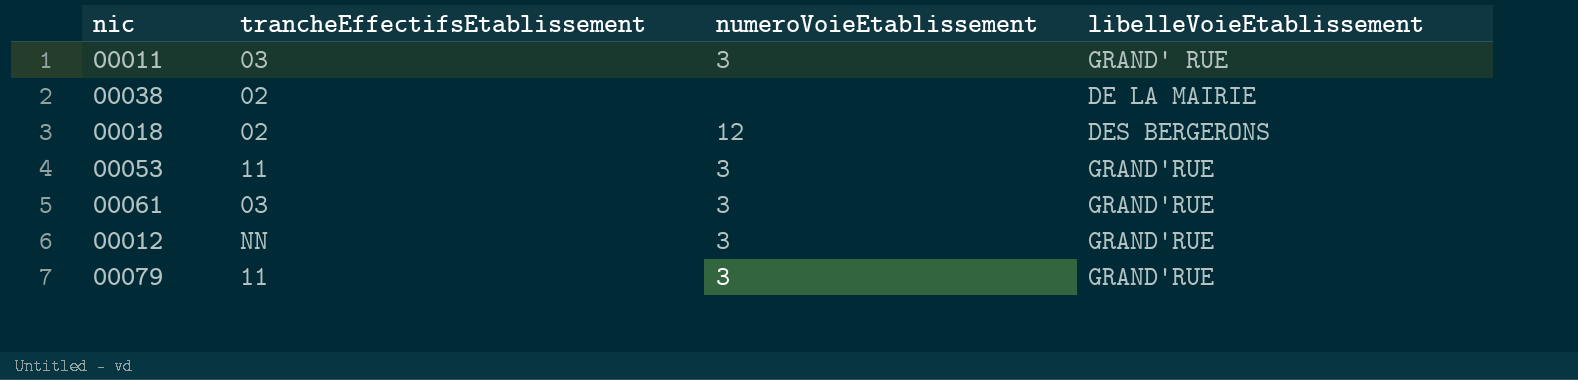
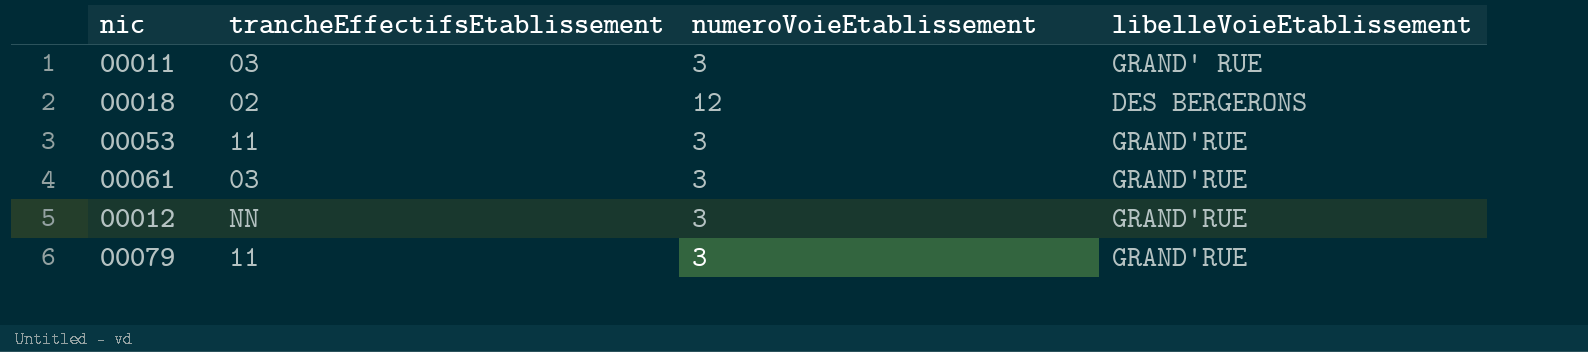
row 00038: 02 | none | DE LA MAIRIE -> none

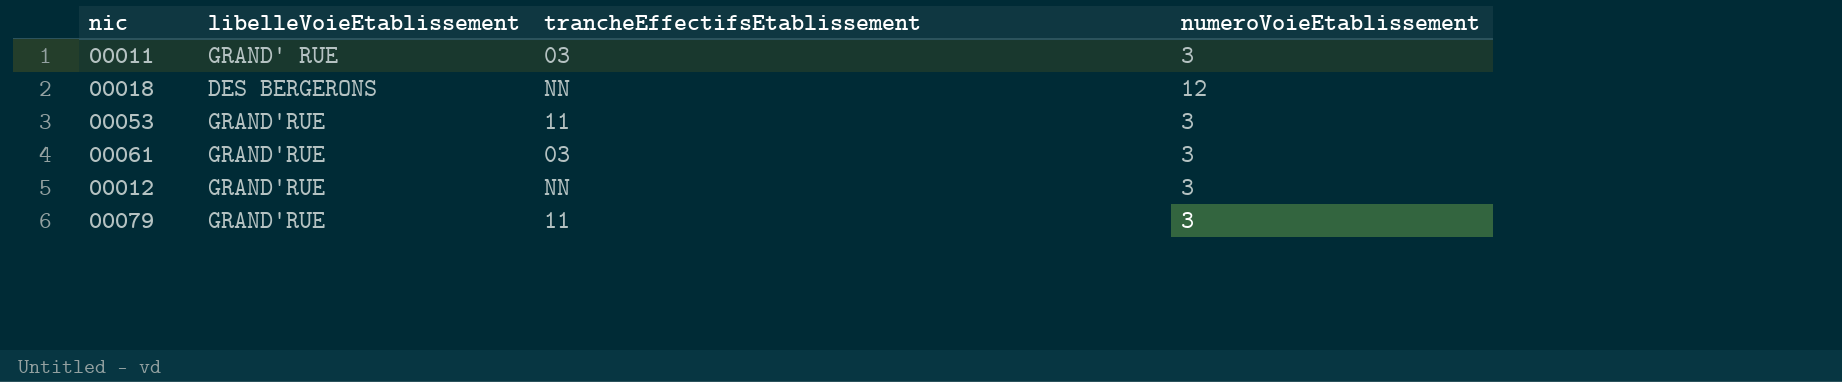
column libelleVoieEtablissement | position: 4 -> 2
00018 | trancheEffectifsEtablissement: 02 -> NN

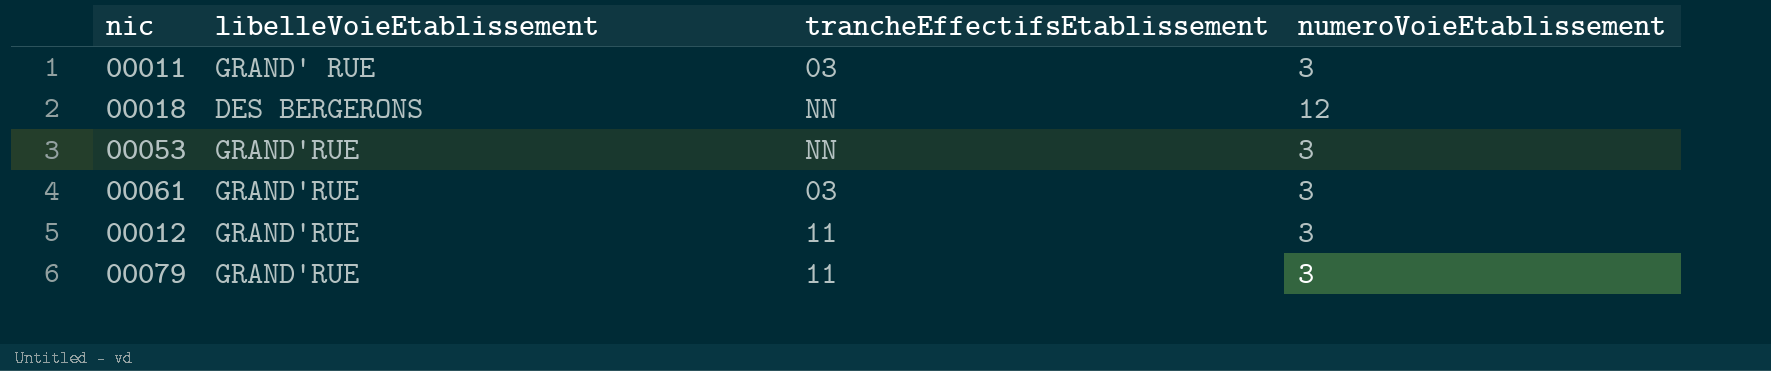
00053 | trancheEffectifsEtablissement: 11 -> NN
00012 | trancheEffectifsEtablissement: NN -> 11

